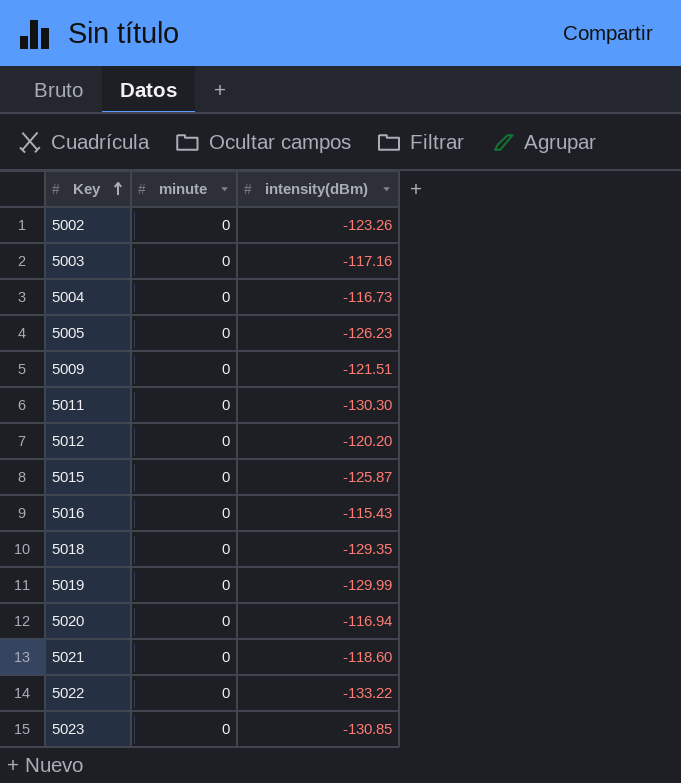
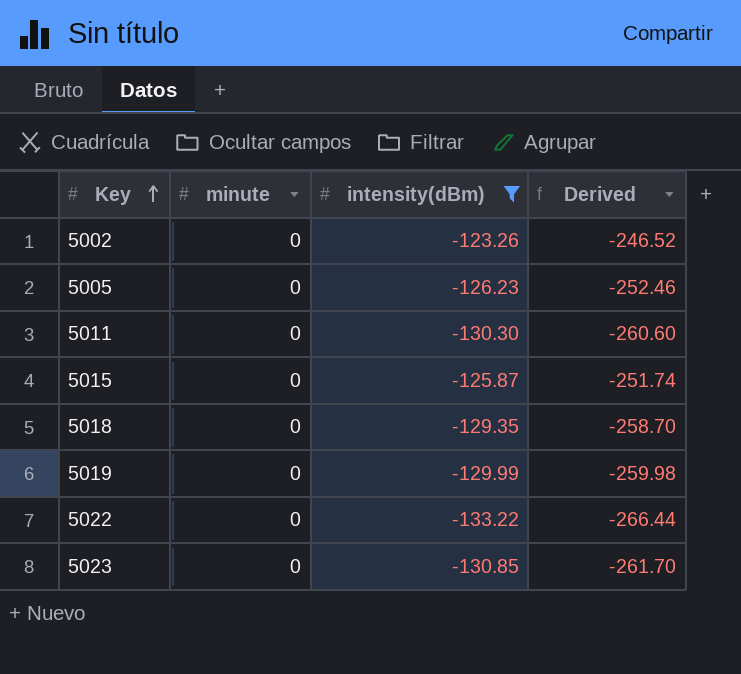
filter: none -> intensity(dBm) <= -123.26
column Derived | formula: none -> [intensity(dBm)] * 2

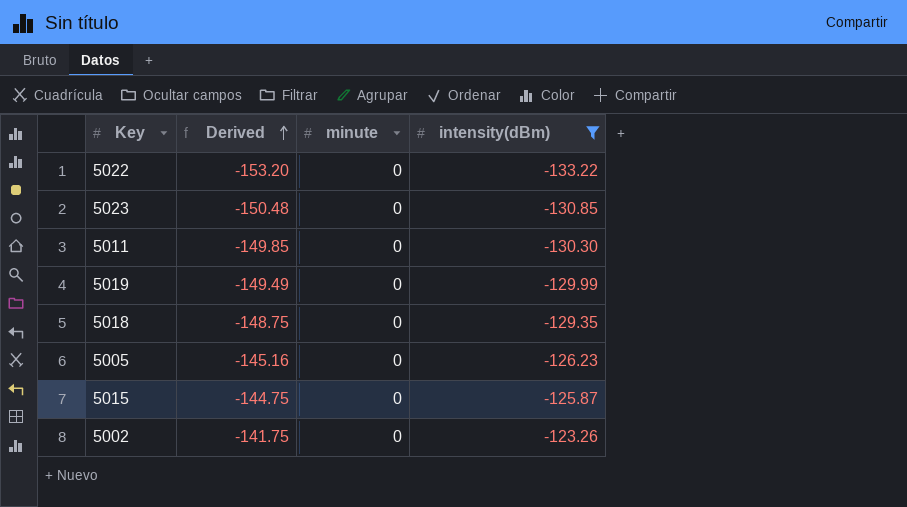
row order: Key ascending -> Derived ascending
column Derived | formula: [intensity(dBm)] * 2 -> [intensity(dBm)] * 1.15
column Derived | position: 4 -> 2

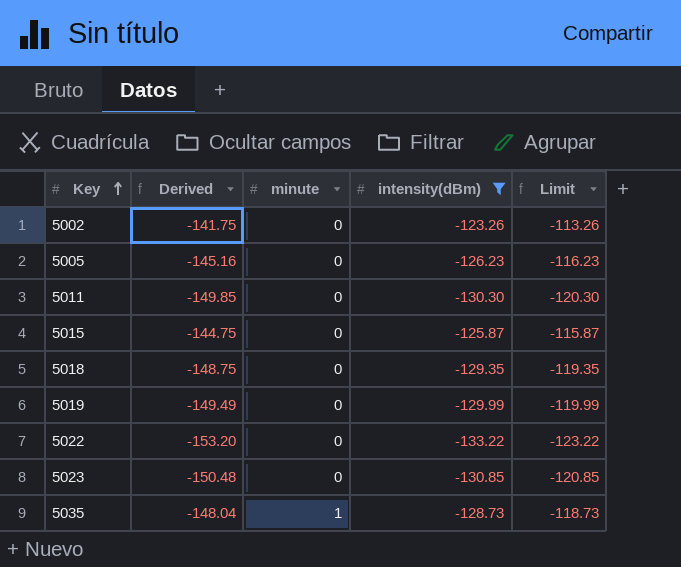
row order: Derived ascending -> Key ascending
column Limit | formula: none -> [intensity(dBm)] + 10
row 5035: none -> -148.04 | 1 | -128.73 | -118.73

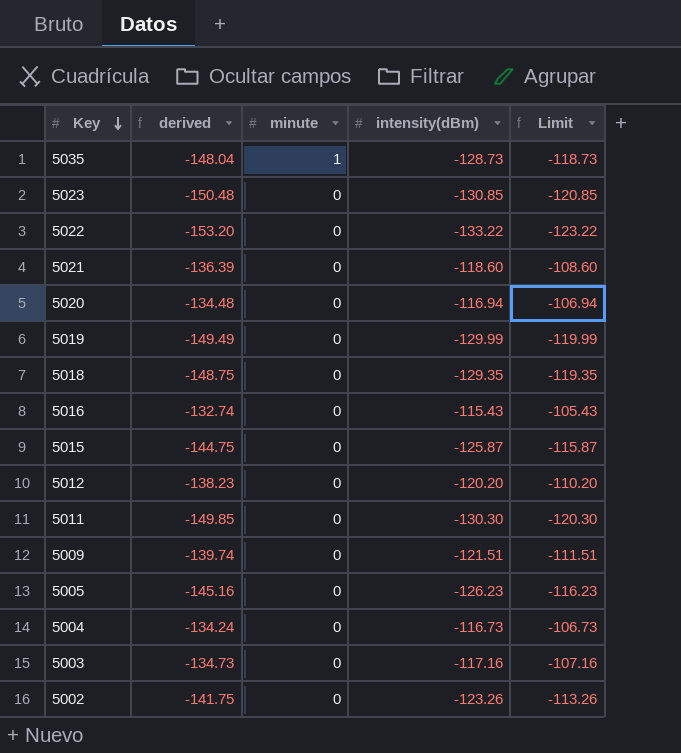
filter: intensity(dBm) <= -123.26 -> none
row order: Key ascending -> Key descending
column name: Derived -> derived

